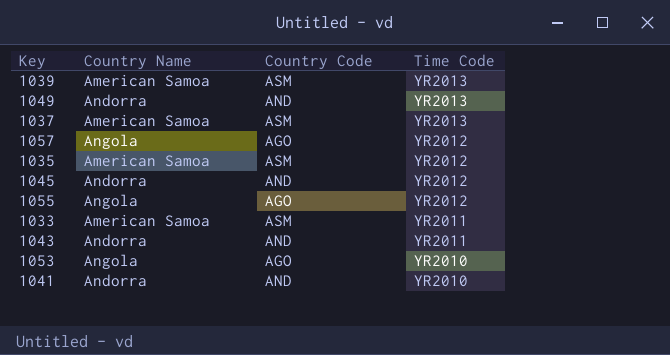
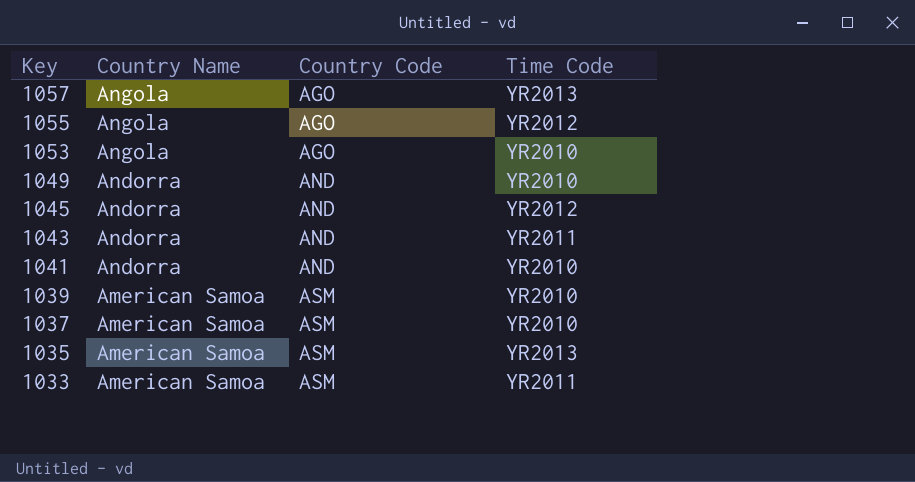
row order: Time Code descending -> Key descending
1057 | Time Code: YR2012 -> YR2013
1049 | Time Code: YR2013 -> YR2010
1039 | Time Code: YR2013 -> YR2010
1037 | Time Code: YR2013 -> YR2010
1035 | Time Code: YR2012 -> YR2013

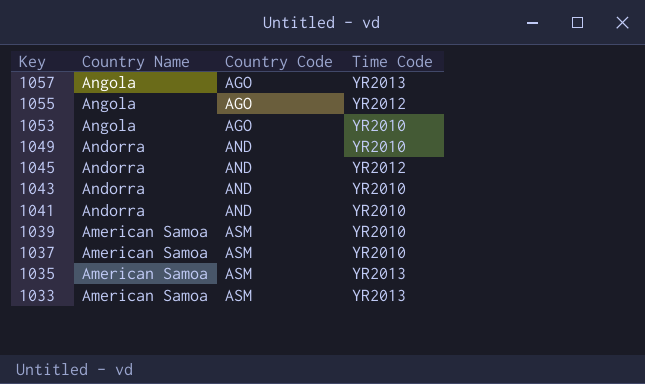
1043 | Time Code: YR2011 -> YR2010
1033 | Time Code: YR2011 -> YR2013

